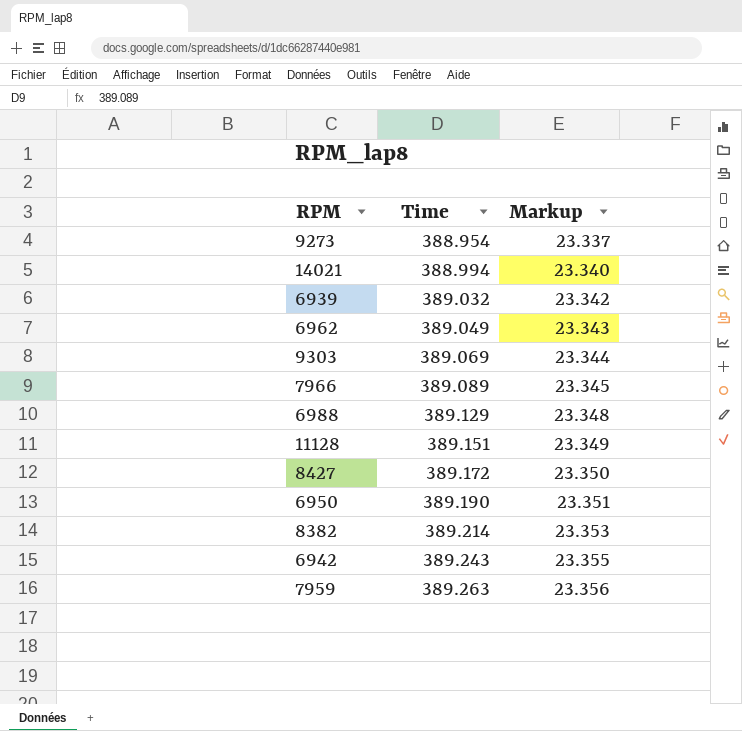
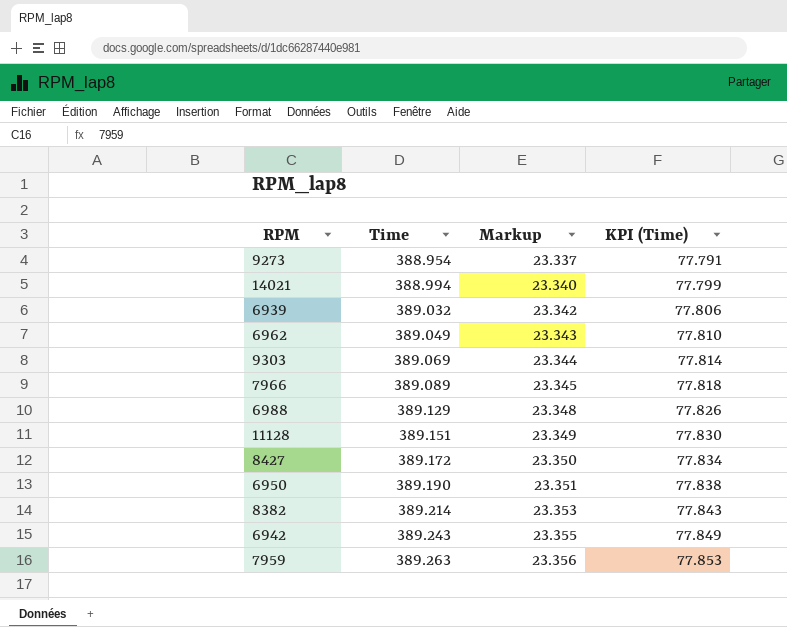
column KPI (Time) | formula: none -> [Time] * 0.2

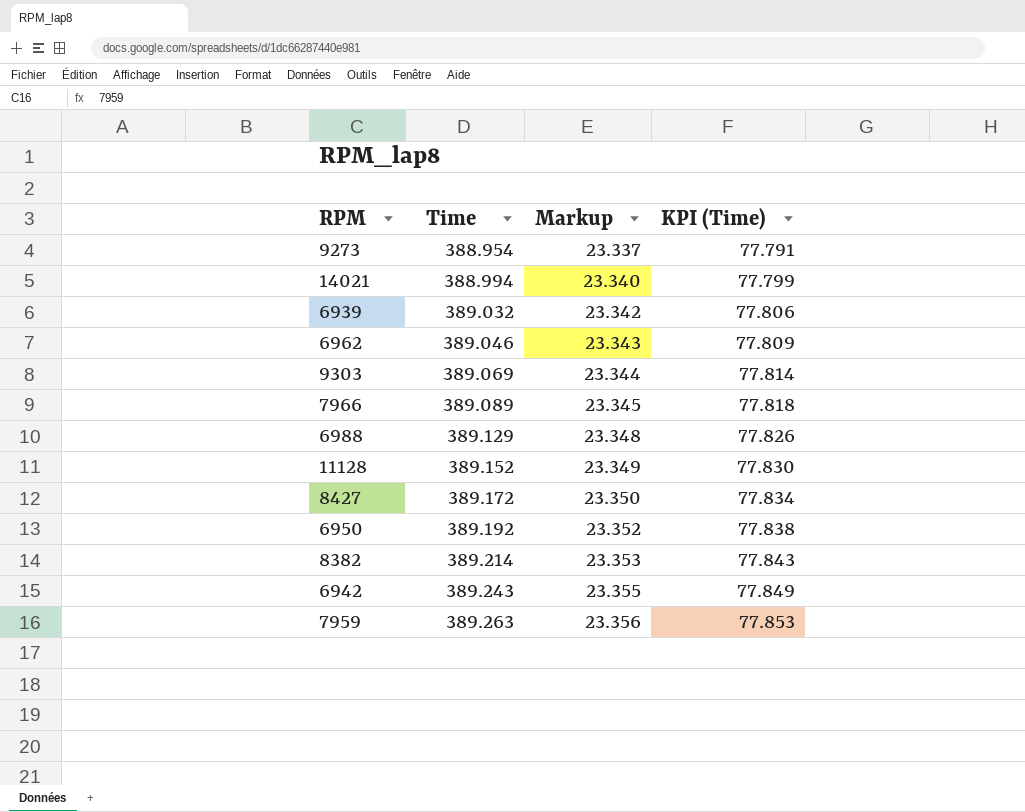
6962 | Time: 389.049 -> 389.046
6962 | KPI (Time): 77.810 -> 77.809
11128 | Time: 389.151 -> 389.152
6950 | Time: 389.190 -> 389.192
6950 | Markup: 23.351 -> 23.352

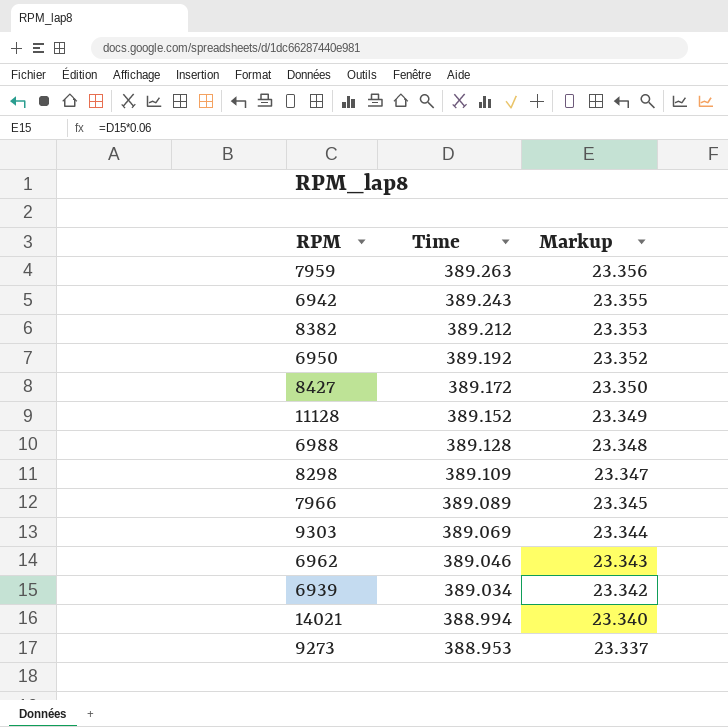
row order: Time ascending -> Time descending
column KPI (Time) | formula: [Time] * 0.2 -> none
8382 | Time: 389.214 -> 389.212
6988 | Time: 389.129 -> 389.128
row 8298: none -> 389.109 | 23.347
6939 | Time: 389.032 -> 389.034
9273 | Time: 388.954 -> 388.953

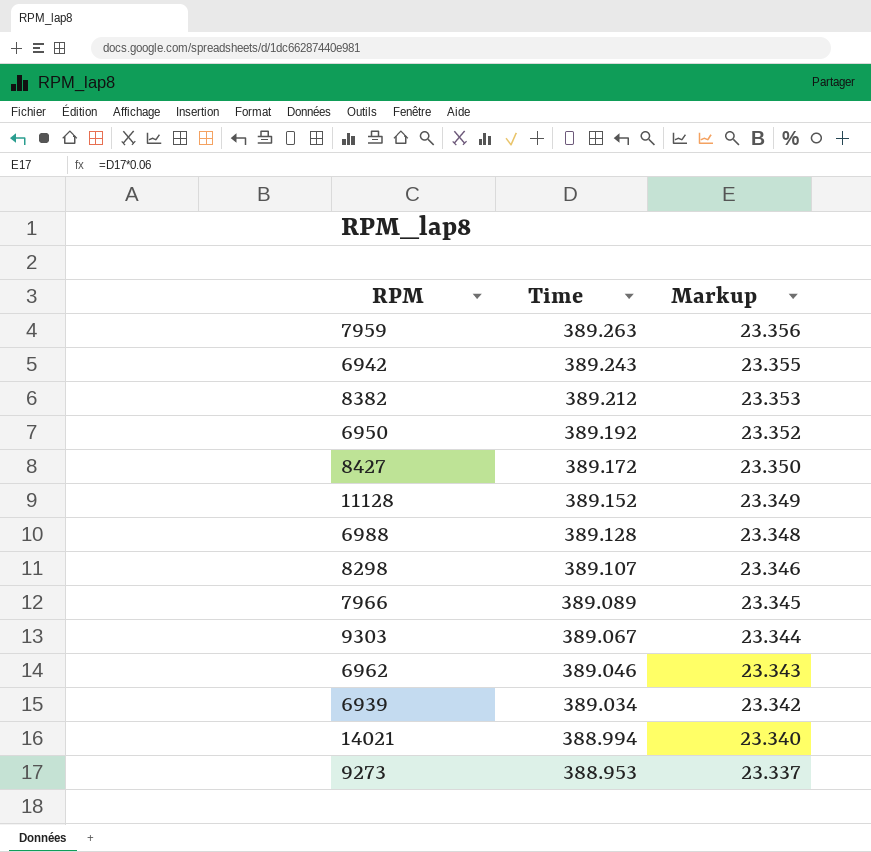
8298 | Time: 389.109 -> 389.107
8298 | Markup: 23.347 -> 23.346
9303 | Time: 389.069 -> 389.067

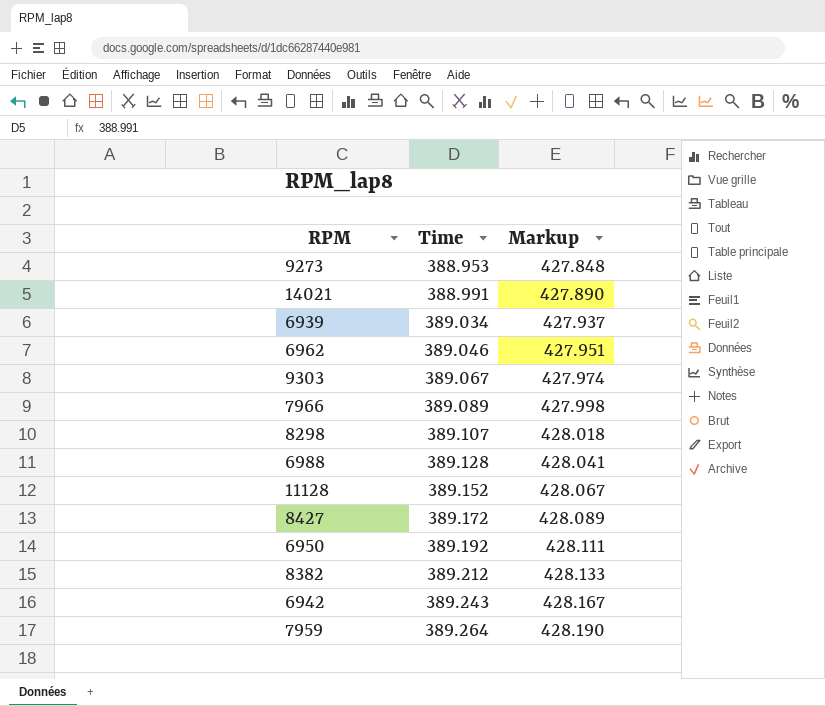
row order: Time descending -> Time ascending
column Markup | formula: [Time] * 0.06 -> [Time] * 1.1
14021 | Time: 388.994 -> 388.991
7959 | Time: 389.263 -> 389.264

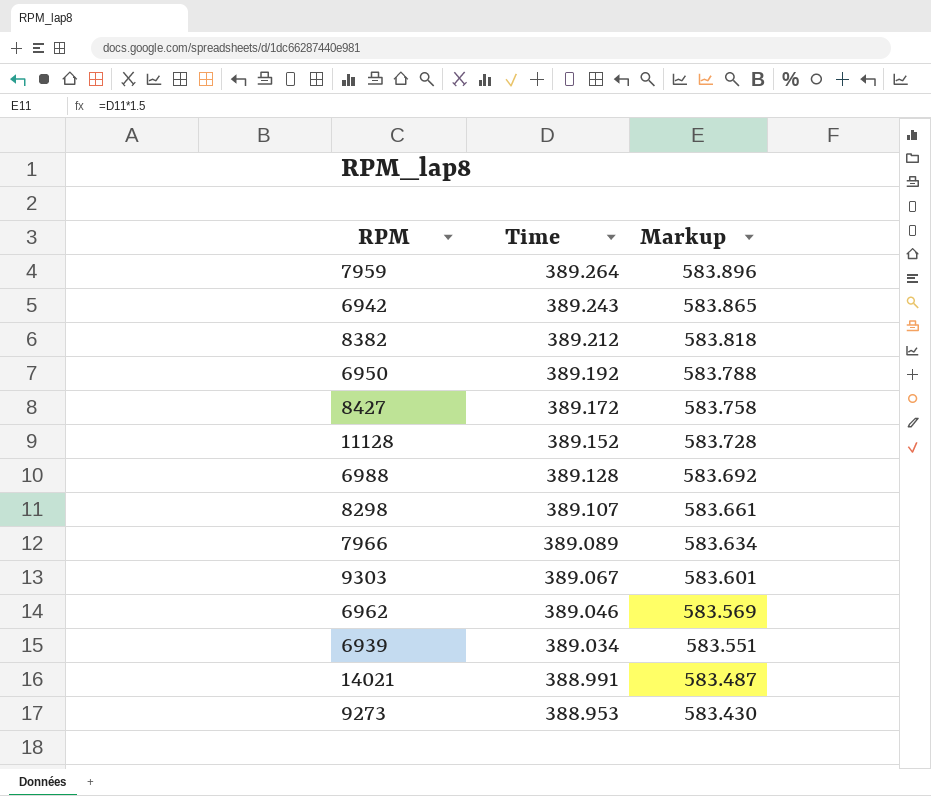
row order: Time ascending -> Time descending
column Markup | formula: [Time] * 1.1 -> [Time] * 1.5

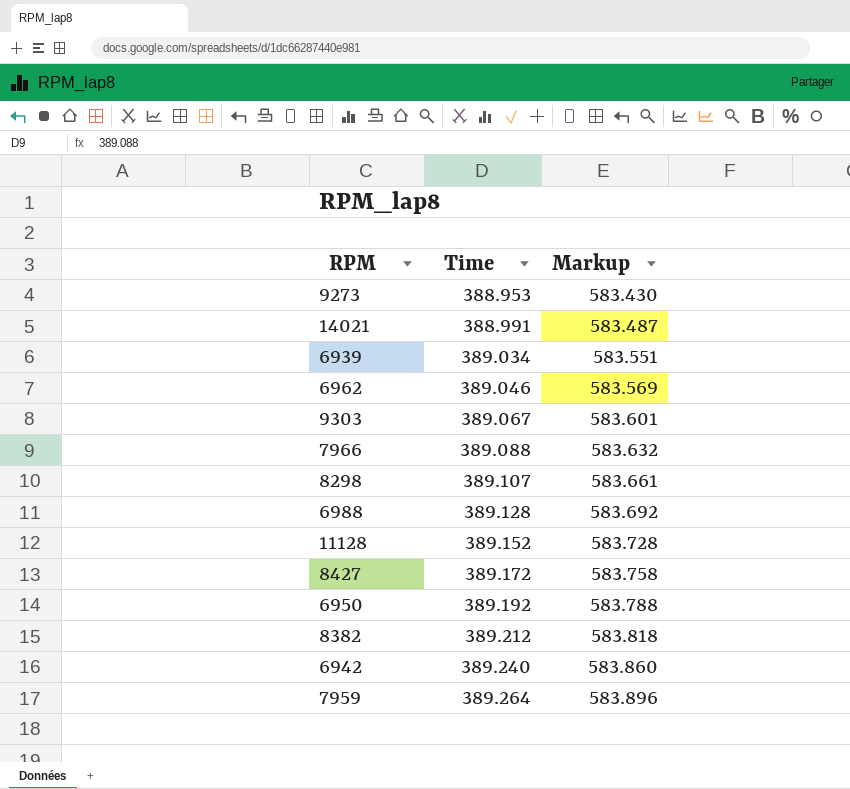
row order: Time descending -> Time ascending
7966 | Time: 389.089 -> 389.088
7966 | Markup: 583.634 -> 583.632
6942 | Time: 389.243 -> 389.240
6942 | Markup: 583.865 -> 583.860

